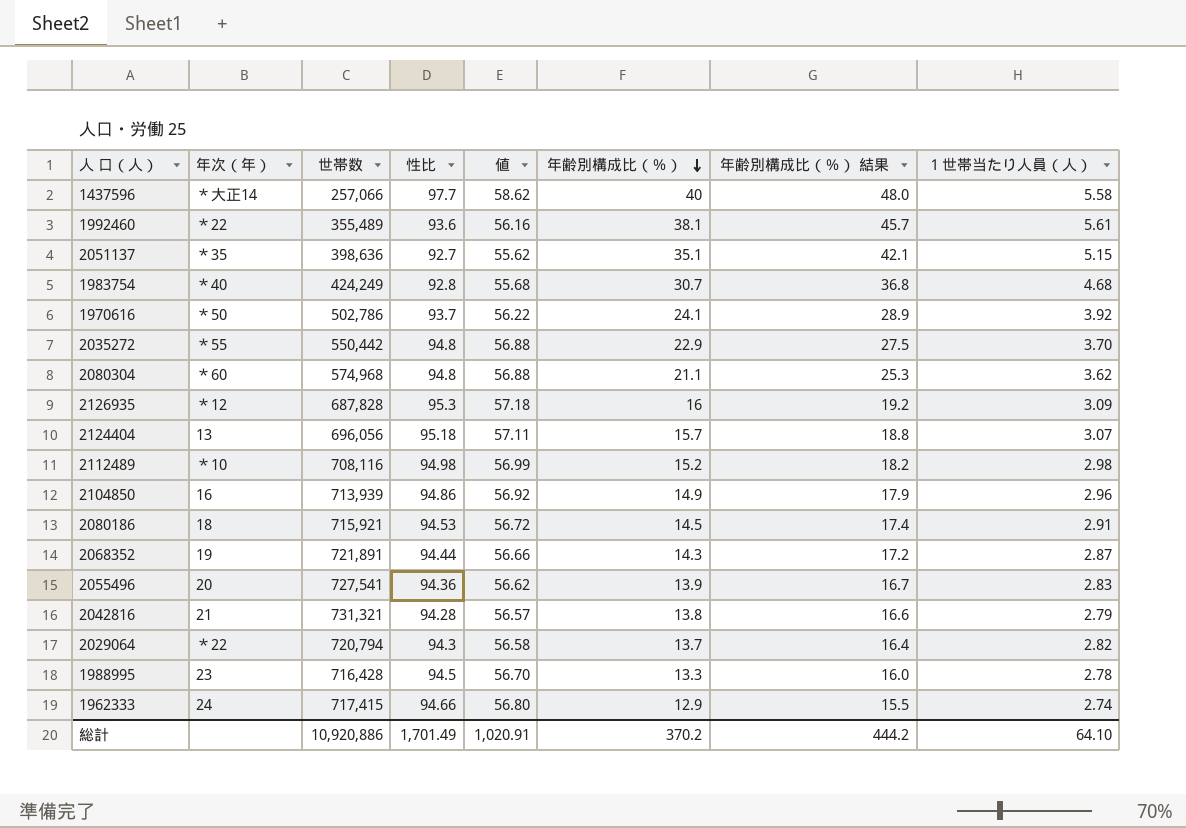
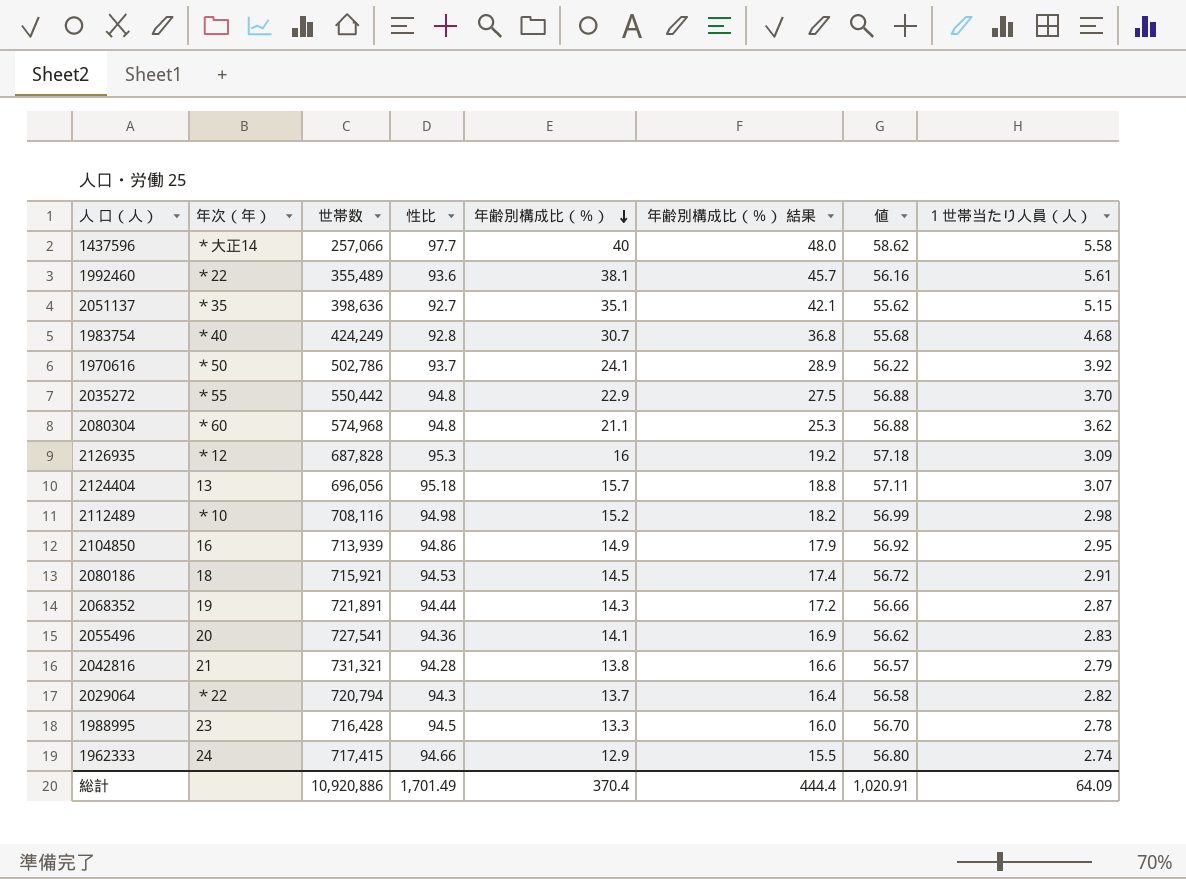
column 値 | position: 5 -> 7
2104850 | １世帯当たり人員（人）: 2.96 -> 2.95
2055496 | 年齢別構成比（％）: 13.9 -> 14.1
2055496 | 年齢別構成比（％） 結果: 16.7 -> 16.9
総計 | 年齢別構成比（％）: 370.2 -> 370.4
総計 | 年齢別構成比（％） 結果: 444.2 -> 444.4
総計 | １世帯当たり人員（人）: 64.10 -> 64.09

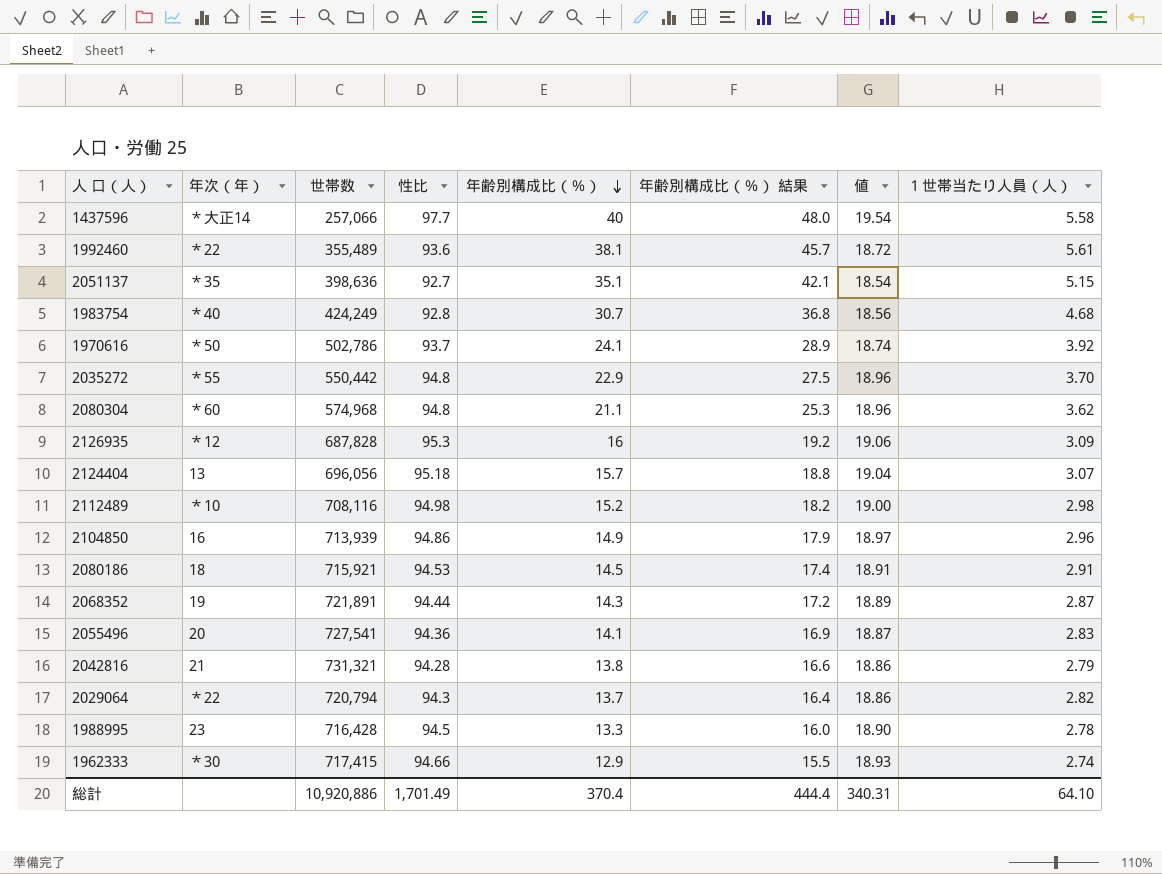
column 値 | formula: [性比] * 0.6 -> [性比] * 0.2
2104850 | １世帯当たり人員（人）: 2.95 -> 2.96
1962333 | 年次（年）: 24 -> ＊30
総計 | 値: 1,020.91 -> 340.31
総計 | １世帯当たり人員（人）: 64.09 -> 64.10

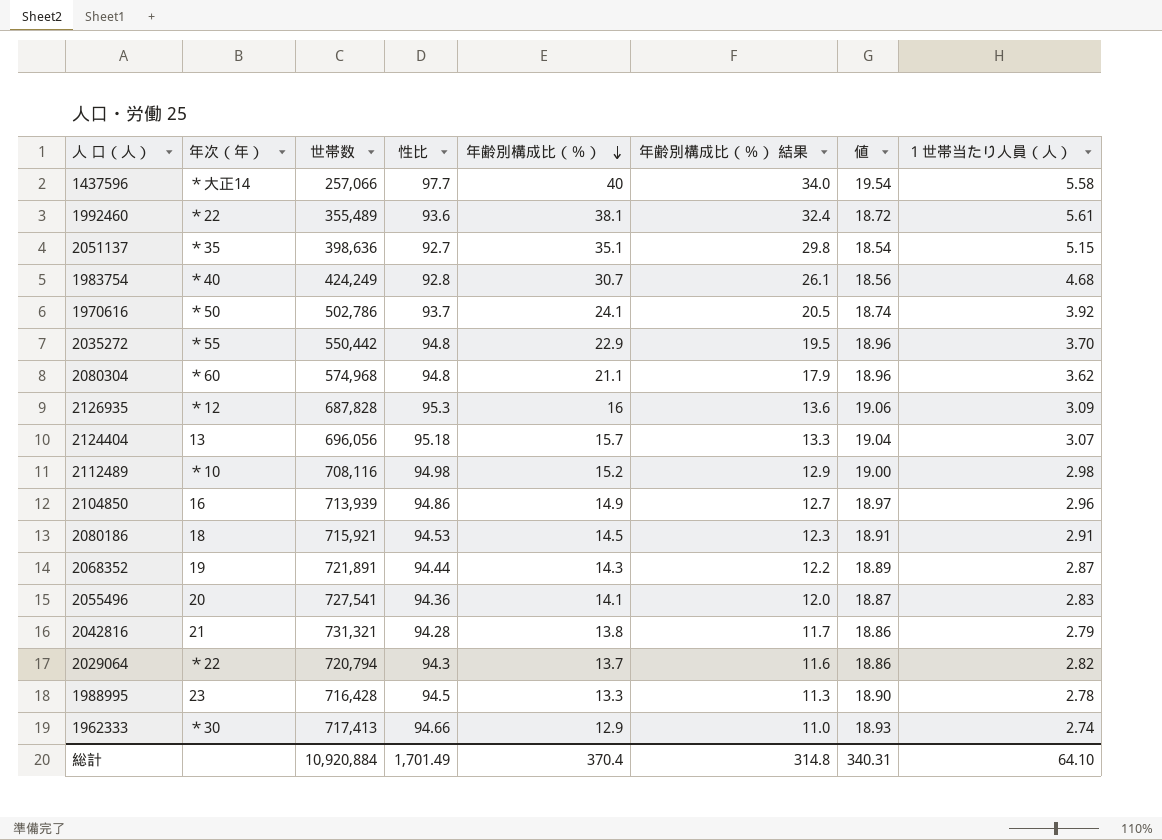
column 年齢別構成比（％） 結果 | formula: [年齢別構成比（％）] * 1.2 -> [年齢別構成比（％）] * 0.85
1962333 | 世帯数: 717,415 -> 717,413
総計 | 世帯数: 10,920,886 -> 10,920,884
総計 | 年齢別構成比（％） 結果: 444.4 -> 314.8

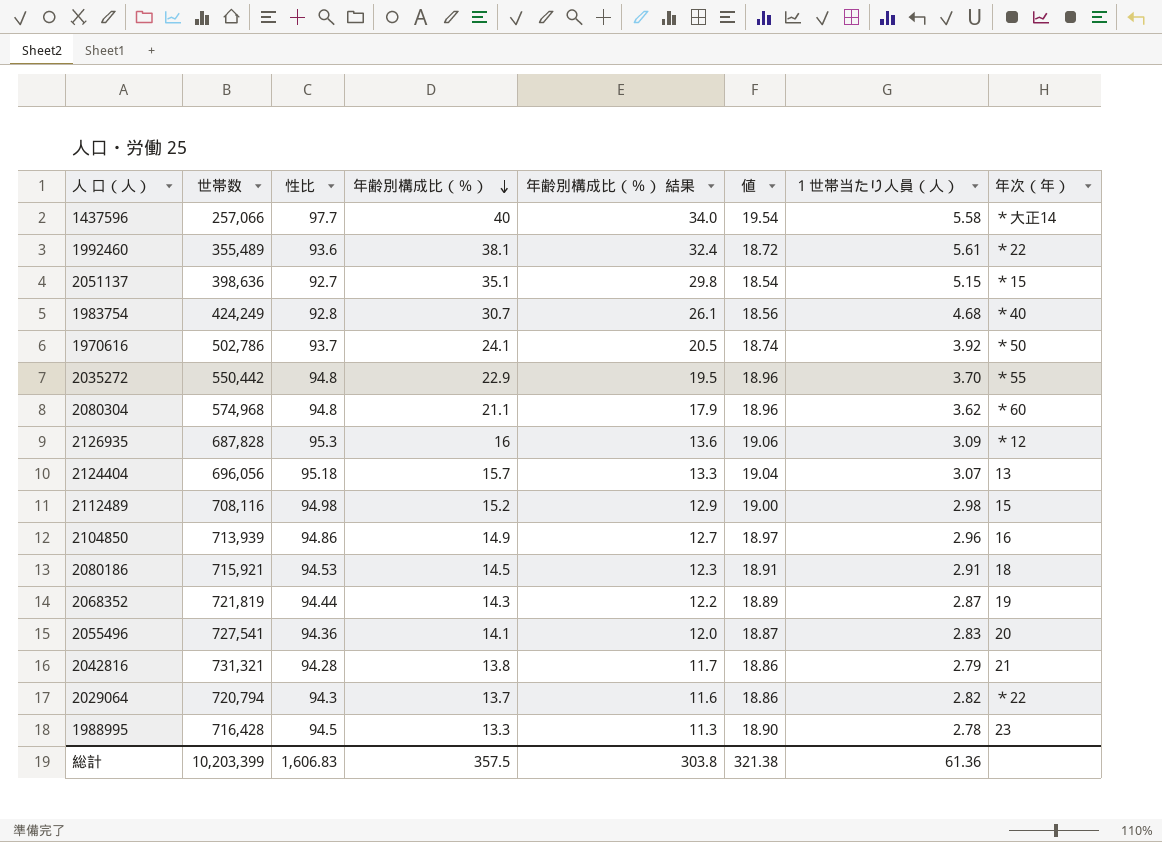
column 年次（年） | position: 2 -> 8
row 1962333: ＊30 | 717,413 | 94.66 | 12.9 | 11.0 | 18.93 | 2.74 -> none
2051137 | 年次（年）: ＊35 -> ＊15
2112489 | 年次（年）: ＊10 -> 15
2068352 | 世帯数: 721,891 -> 721,819
総計 | 世帯数: 10,920,884 -> 10,203,399
総計 | 性比: 1,701.49 -> 1,606.83
総計 | 年齢別構成比（％）: 370.4 -> 357.5
総計 | 年齢別構成比（％） 結果: 314.8 -> 303.8
総計 | 値: 340.31 -> 321.38
総計 | １世帯当たり人員（人）: 64.10 -> 61.36

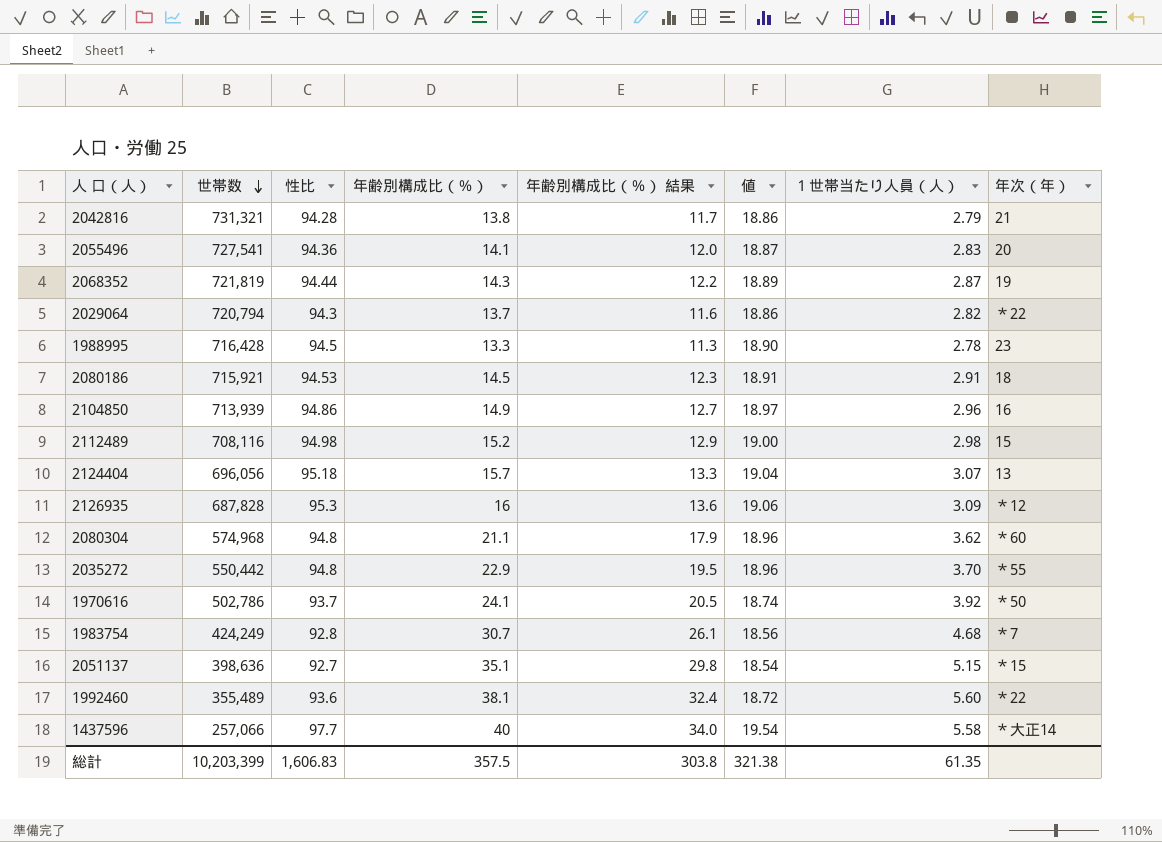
row order: 年齢別構成比（％） descending -> 世帯数 descending
1983754 | 年次（年）: ＊40 -> ＊7
1992460 | １世帯当たり人員（人）: 5.61 -> 5.60
総計 | １世帯当たり人員（人）: 61.36 -> 61.35

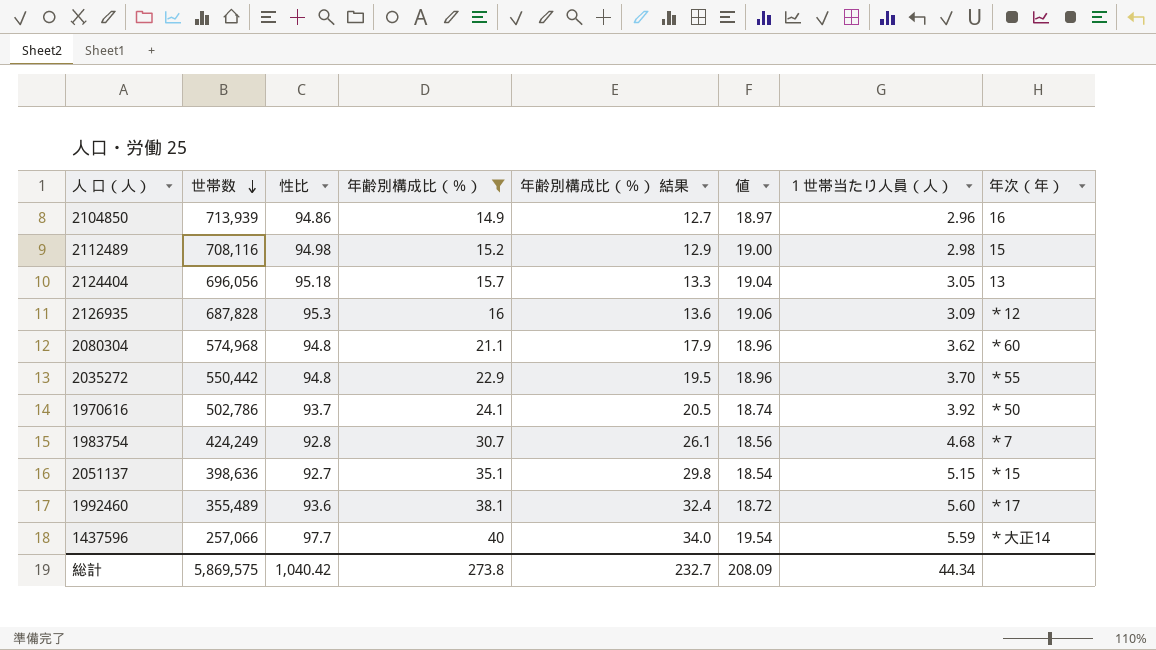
filter: none -> 年齢別構成比（％） >= 14.9
2124404 | １世帯当たり人員（人）: 3.07 -> 3.05
1992460 | 年次（年）: ＊22 -> ＊17
1437596 | １世帯当たり人員（人）: 5.58 -> 5.59
総計 | 世帯数: 10,203,399 -> 5,869,575
総計 | 性比: 1,606.83 -> 1,040.42
総計 | 年齢別構成比（％）: 357.5 -> 273.8
総計 | 年齢別構成比（％） 結果: 303.8 -> 232.7
総計 | 値: 321.38 -> 208.09
総計 | １世帯当たり人員（人）: 61.35 -> 44.34

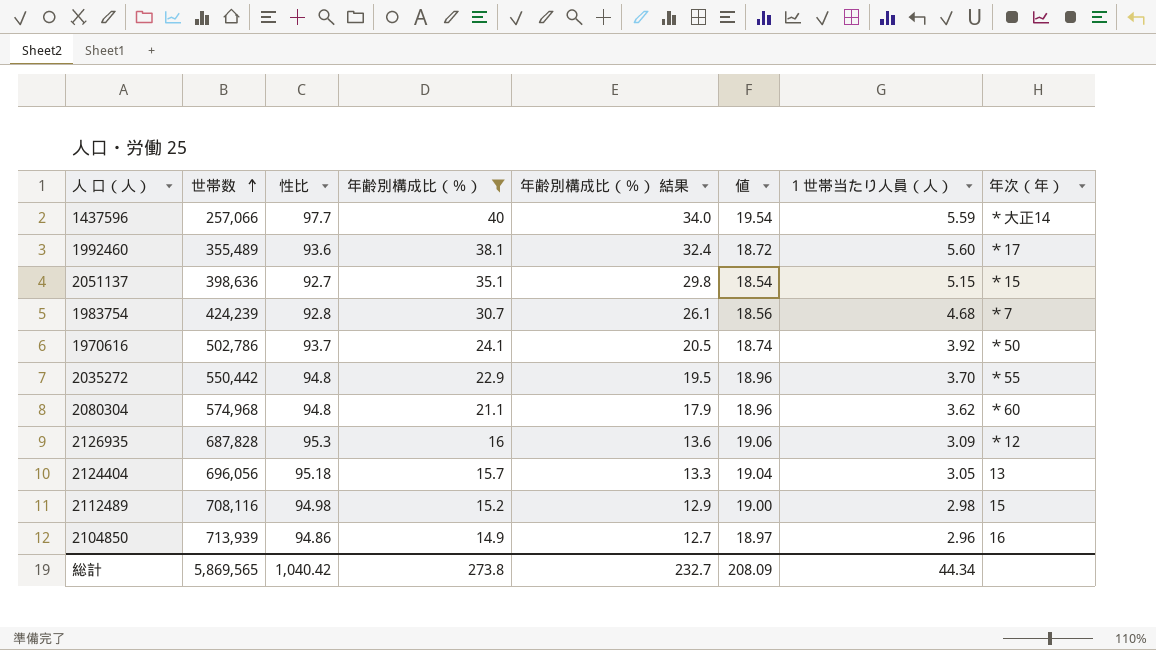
row order: 世帯数 descending -> 世帯数 ascending
1983754 | 世帯数: 424,249 -> 424,239
総計 | 世帯数: 5,869,575 -> 5,869,565

